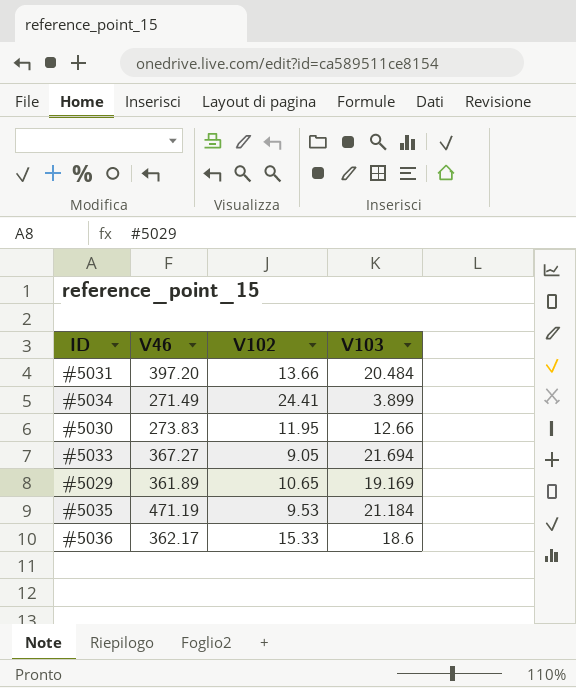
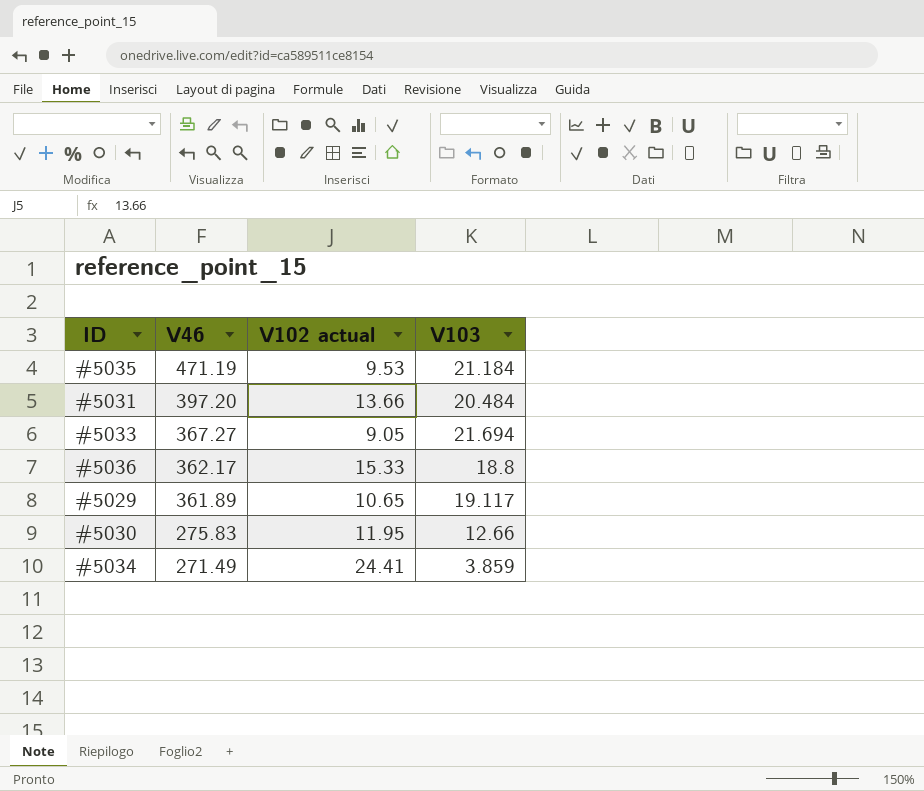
row order: none -> V46 descending
column name: V102 -> V102 actual
#5036 | V103: 18.6 -> 18.8
#5029 | V103: 19.169 -> 19.117
#5030 | V46: 273.83 -> 275.83
#5034 | V103: 3.899 -> 3.859

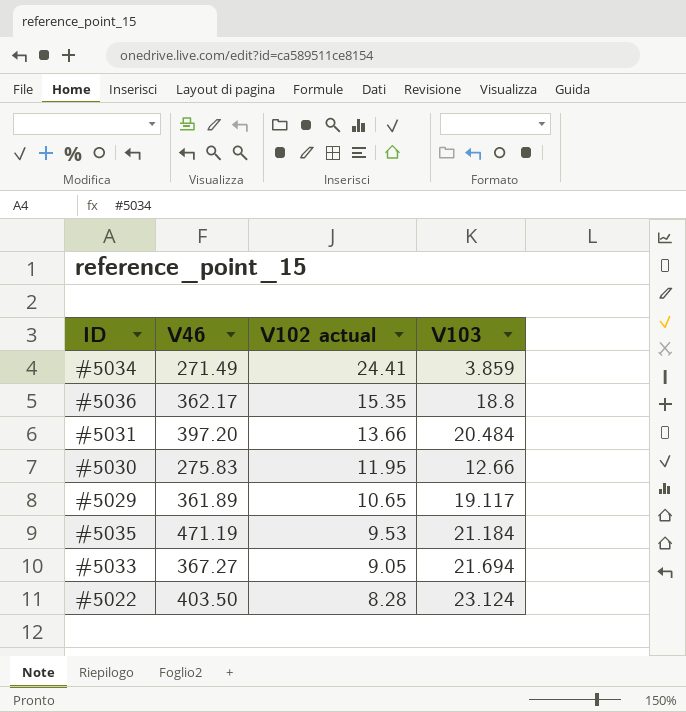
row order: V46 descending -> V102 actual descending
#5036 | V102 actual: 15.33 -> 15.35
row #5022: none -> 403.50 | 8.28 | 23.124

